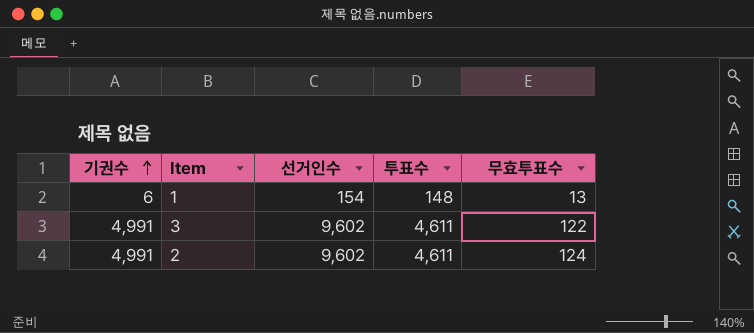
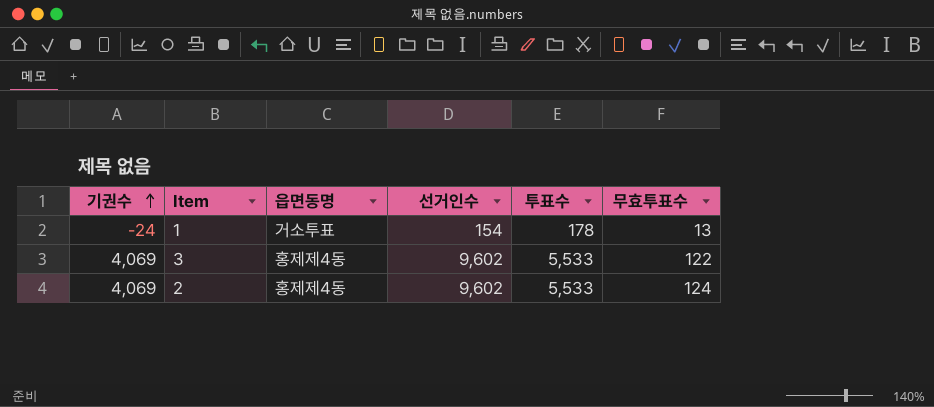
column 읍면동명 | position: none -> 3
1 | 기권수: 6 -> -24
1 | 투표수: 148 -> 178
3 | 기권수: 4,991 -> 4,069
3 | 투표수: 4,611 -> 5,533
2 | 기권수: 4,991 -> 4,069
2 | 투표수: 4,611 -> 5,533

